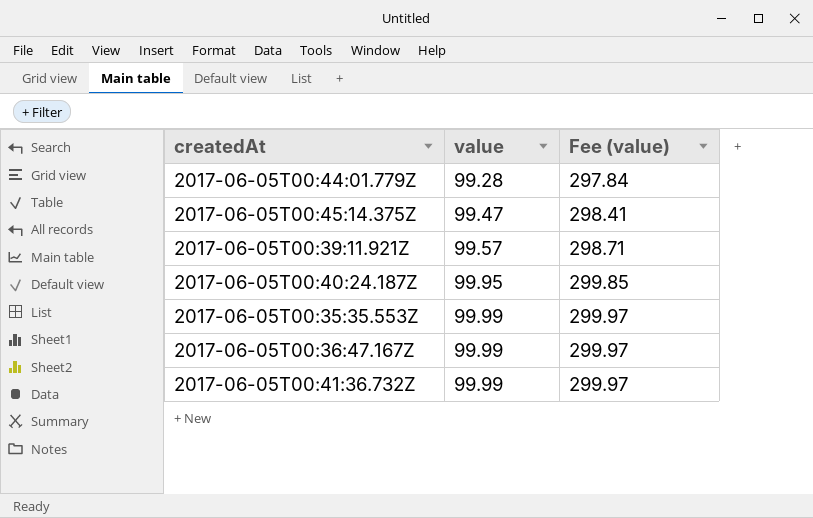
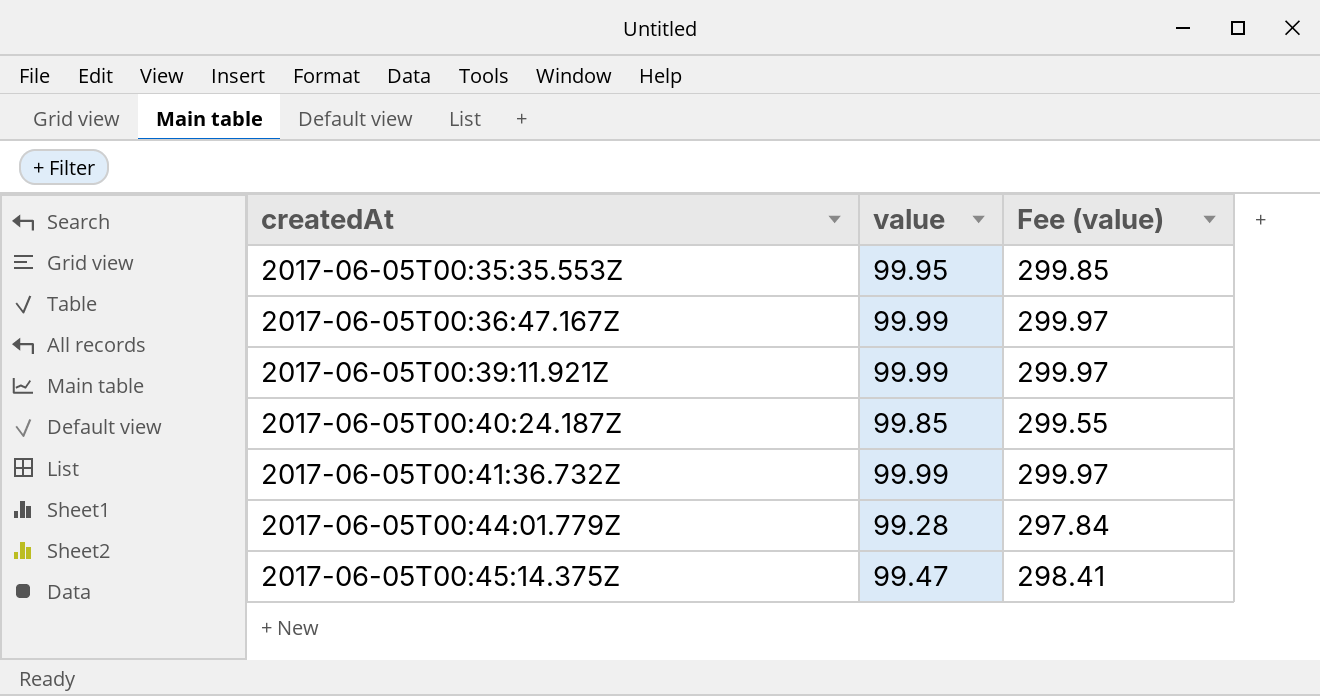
row order: value ascending -> createdAt ascending
2017-06-05T00:35:35.553Z | value: 99.99 -> 99.95
2017-06-05T00:35:35.553Z | Fee (value): 299.97 -> 299.85
2017-06-05T00:39:11.921Z | value: 99.57 -> 99.99
2017-06-05T00:39:11.921Z | Fee (value): 298.71 -> 299.97
2017-06-05T00:40:24.187Z | value: 99.95 -> 99.85
2017-06-05T00:40:24.187Z | Fee (value): 299.85 -> 299.55

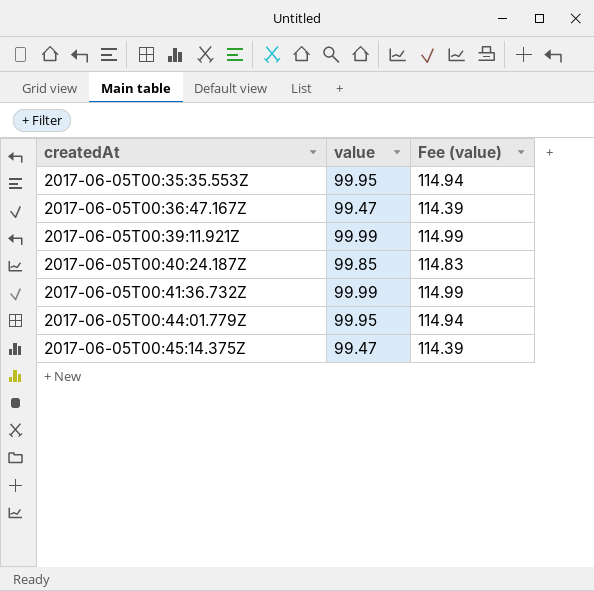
column Fee (value) | formula: [value] * 3 -> [value] * 1.15
2017-06-05T00:36:47.167Z | value: 99.99 -> 99.47
2017-06-05T00:44:01.779Z | value: 99.28 -> 99.95

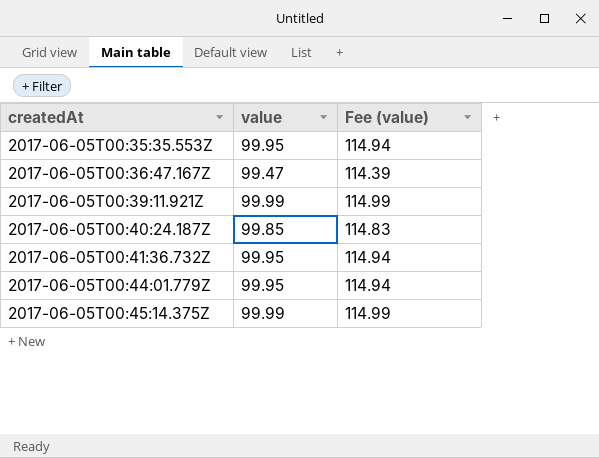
2017-06-05T00:41:36.732Z | value: 99.99 -> 99.95
2017-06-05T00:41:36.732Z | Fee (value): 114.99 -> 114.94
2017-06-05T00:45:14.375Z | value: 99.47 -> 99.99
2017-06-05T00:45:14.375Z | Fee (value): 114.39 -> 114.99

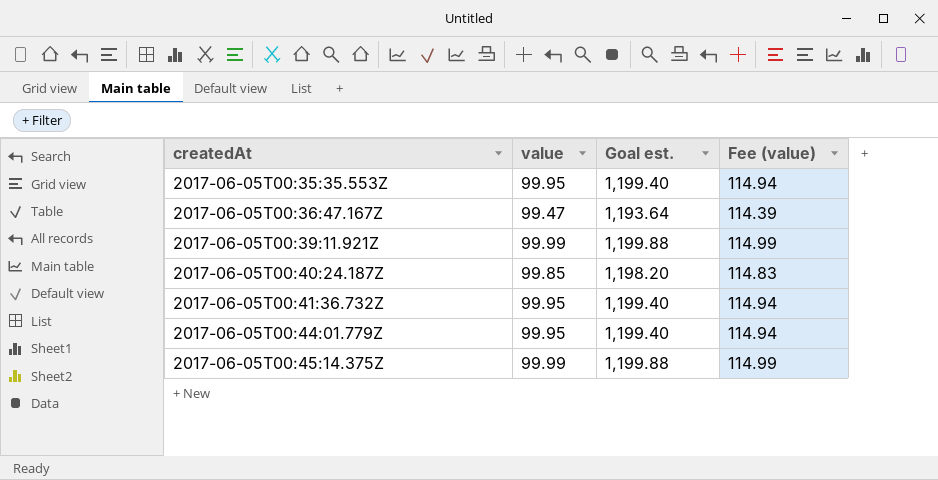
column Goal est. | formula: none -> [value] * 12

